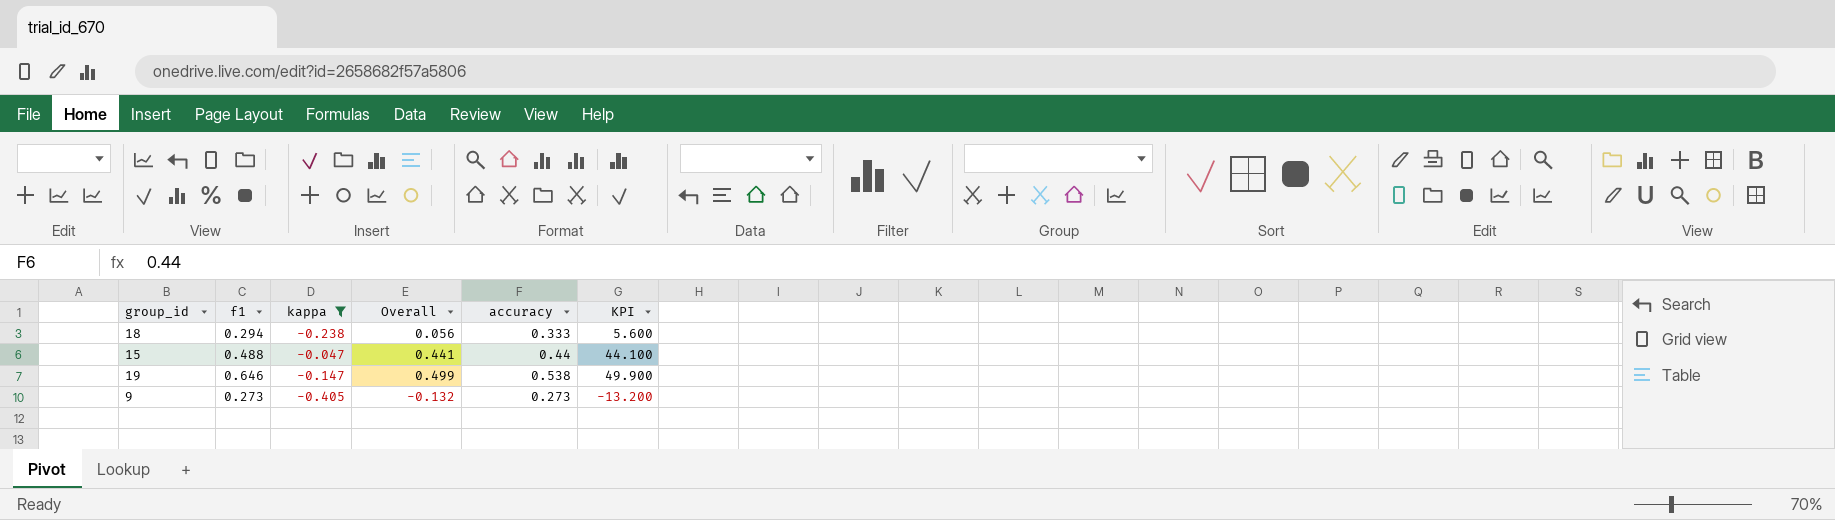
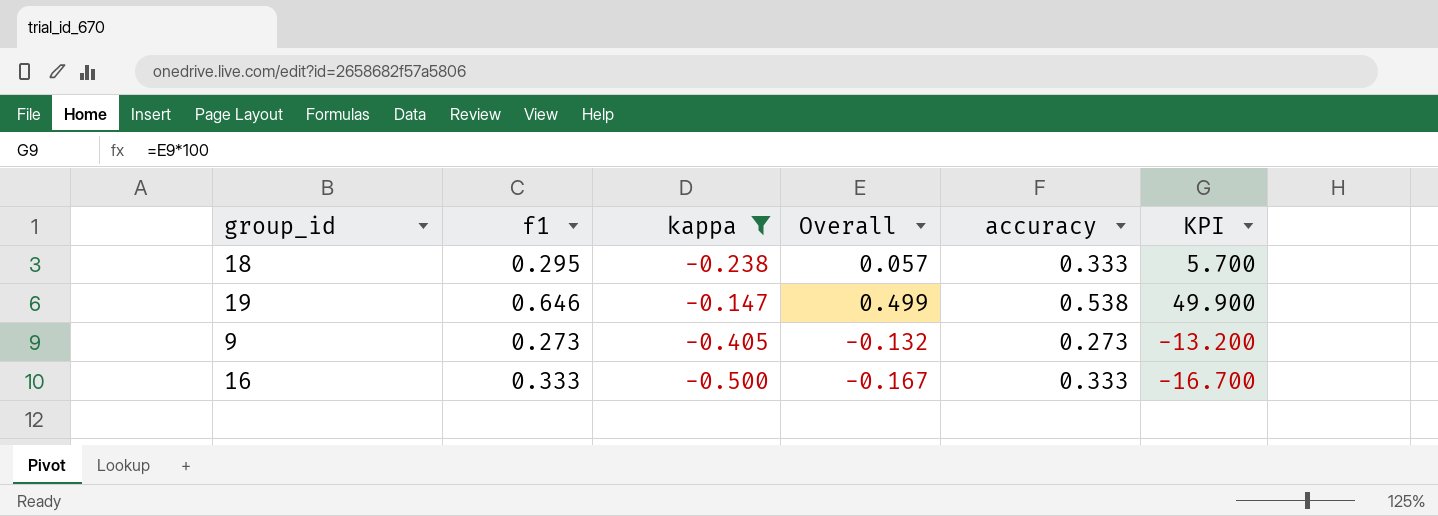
row 15: 0.488 | -0.047 | 0.441 | 0.44 | 44.100 -> none
18 | f1: 0.294 -> 0.295
18 | Overall: 0.056 -> 0.057
18 | KPI: 5.600 -> 5.700
row 16: none -> 0.333 | -0.500 | -0.167 | 0.333 | -16.700

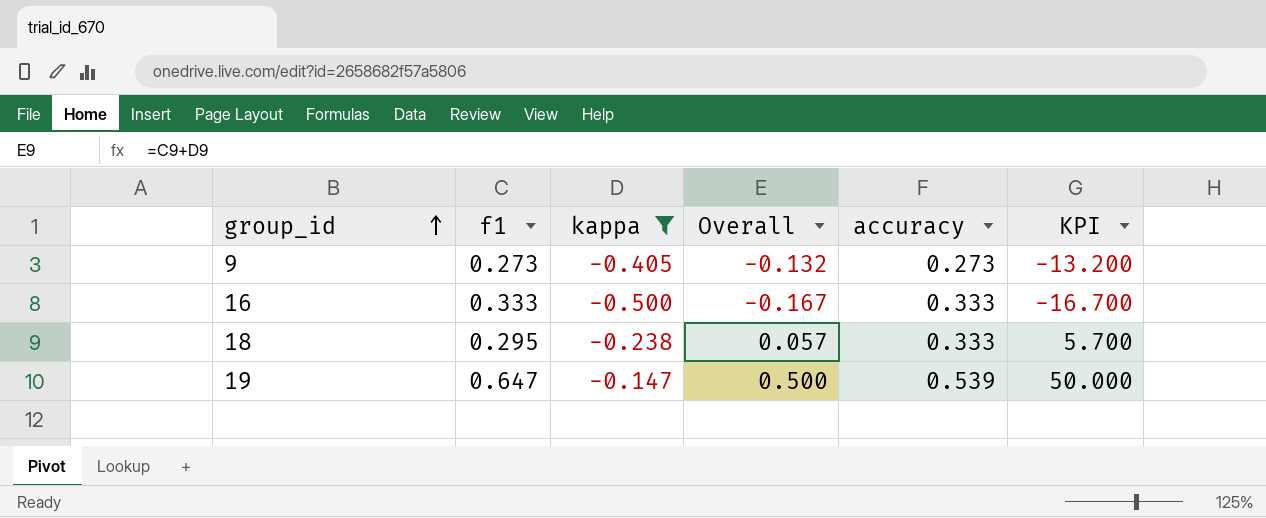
row order: none -> group_id ascending
19 | f1: 0.646 -> 0.647
19 | Overall: 0.499 -> 0.500
19 | accuracy: 0.538 -> 0.539
19 | KPI: 49.900 -> 50.000

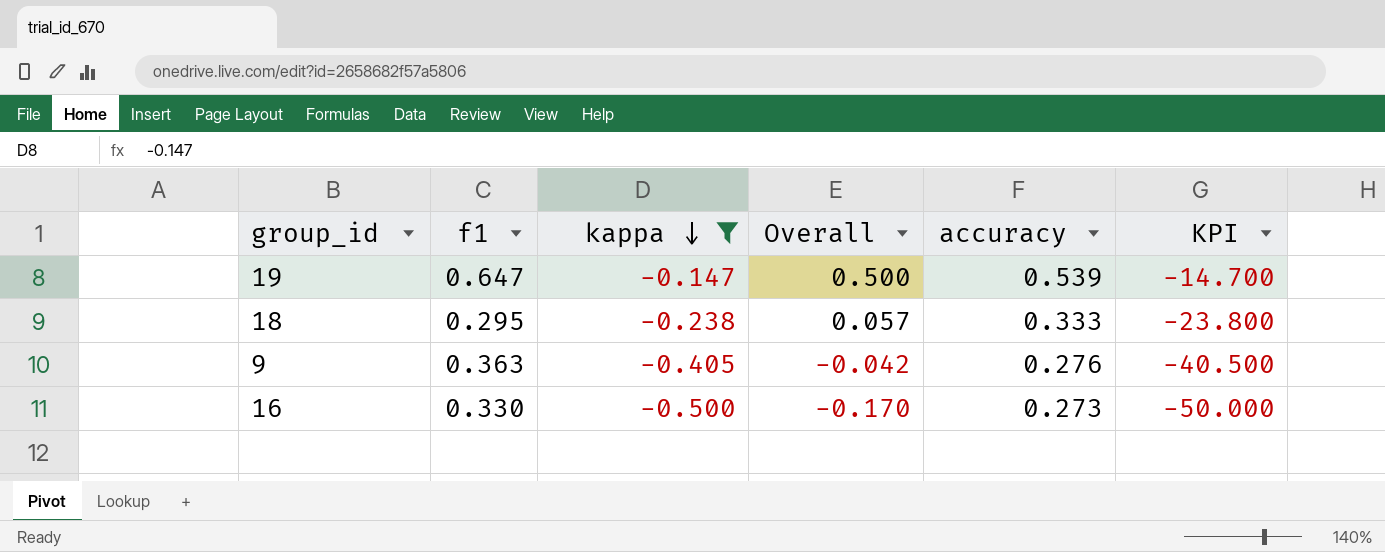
row order: group_id ascending -> kappa descending
column KPI | formula: [Overall] * 100 -> [kappa] * 100
9 | f1: 0.273 -> 0.363
9 | Overall: -0.132 -> -0.042
9 | accuracy: 0.273 -> 0.276
16 | f1: 0.333 -> 0.330
16 | Overall: -0.167 -> -0.170
16 | accuracy: 0.333 -> 0.273

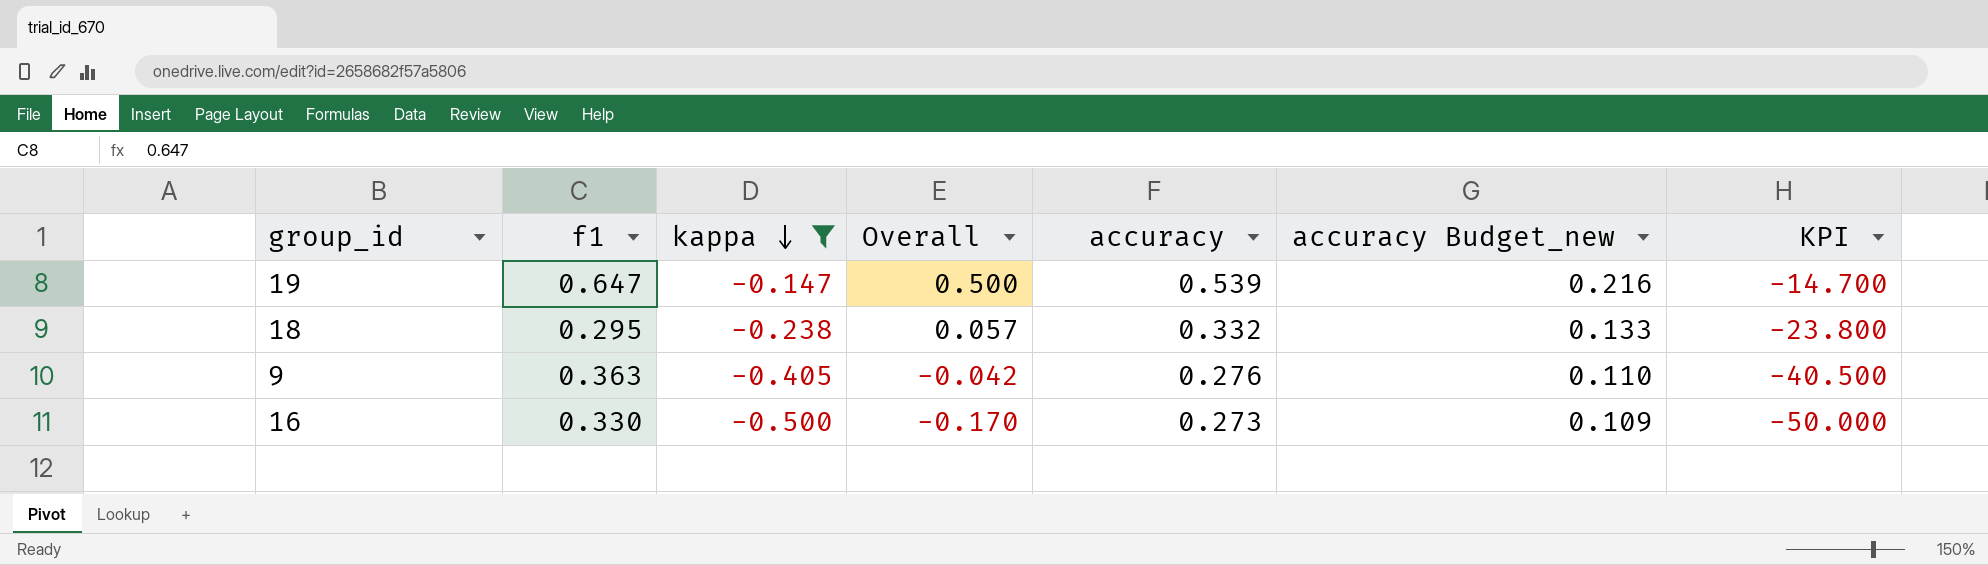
column accuracy Budget_new | formula: none -> [accuracy] * 0.4
18 | accuracy: 0.333 -> 0.332

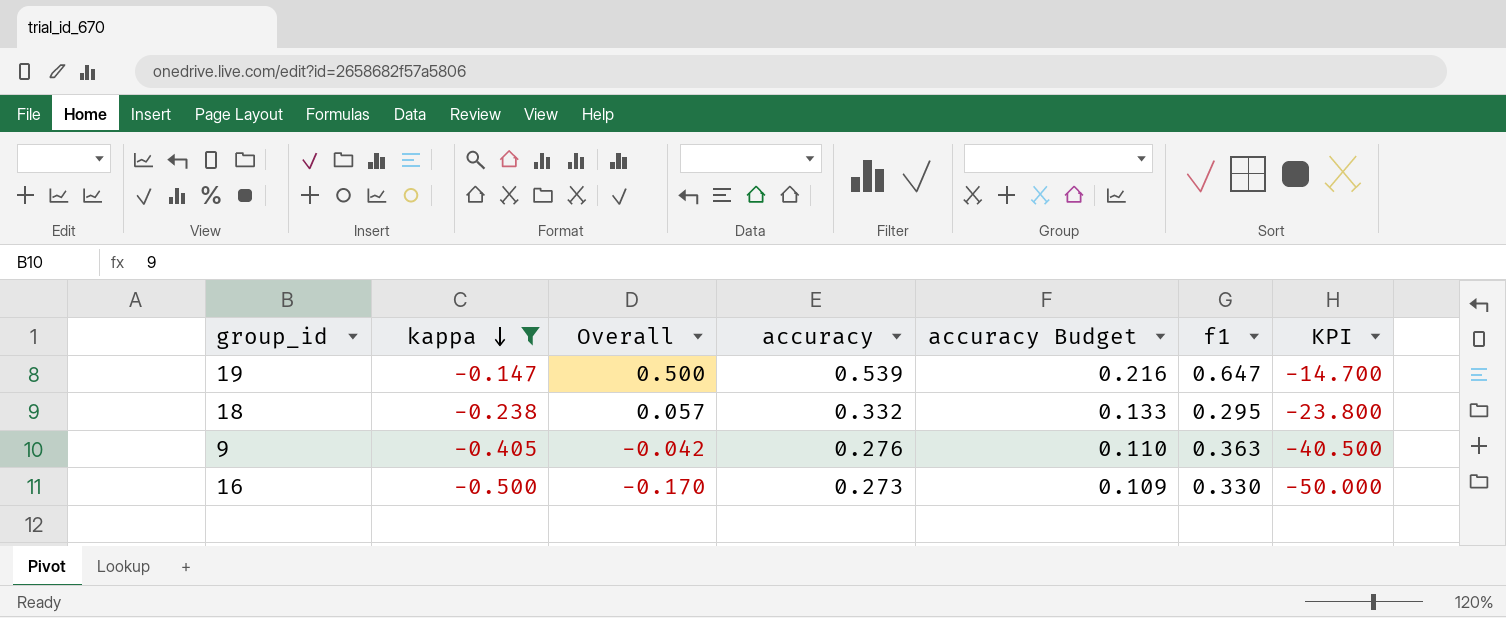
column name: accuracy Budget_new -> accuracy Budget
column f1 | position: 2 -> 6

